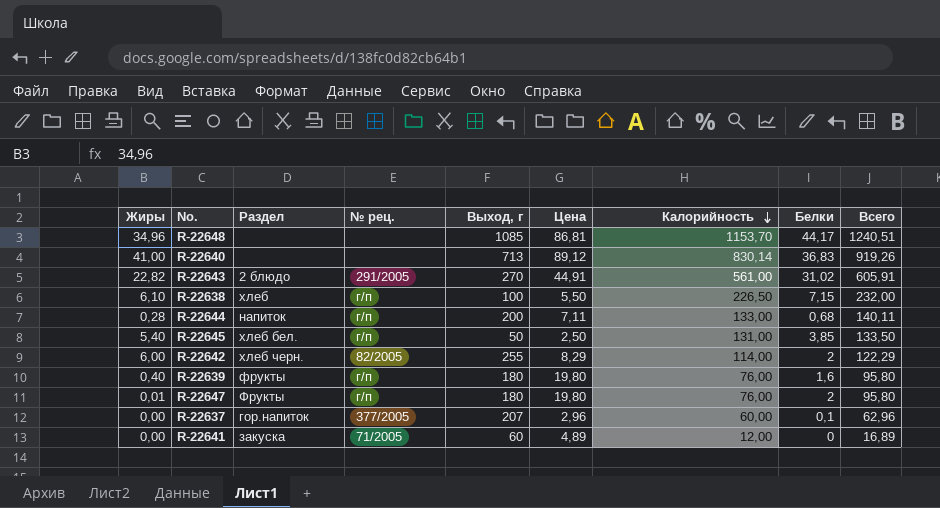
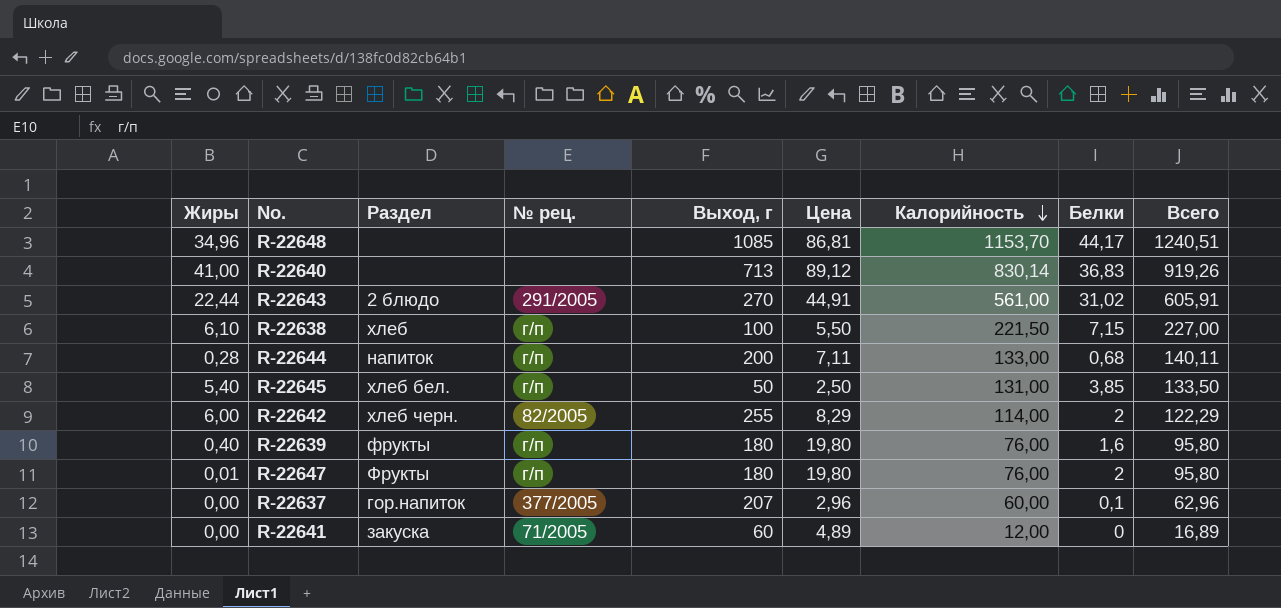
R-22643 | Жиры: 22,82 -> 22,44
R-22638 | Калорийность: 226,50 -> 221,50
R-22638 | Всего: 232,00 -> 227,00

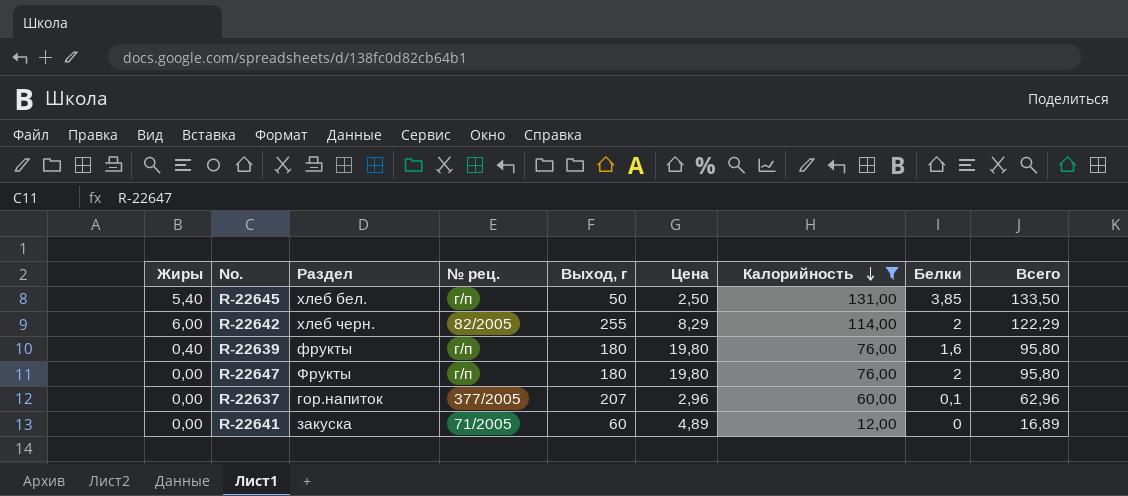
filter: none -> Калорийность <= 131,00
R-22647 | Жиры: 0,01 -> 0,00

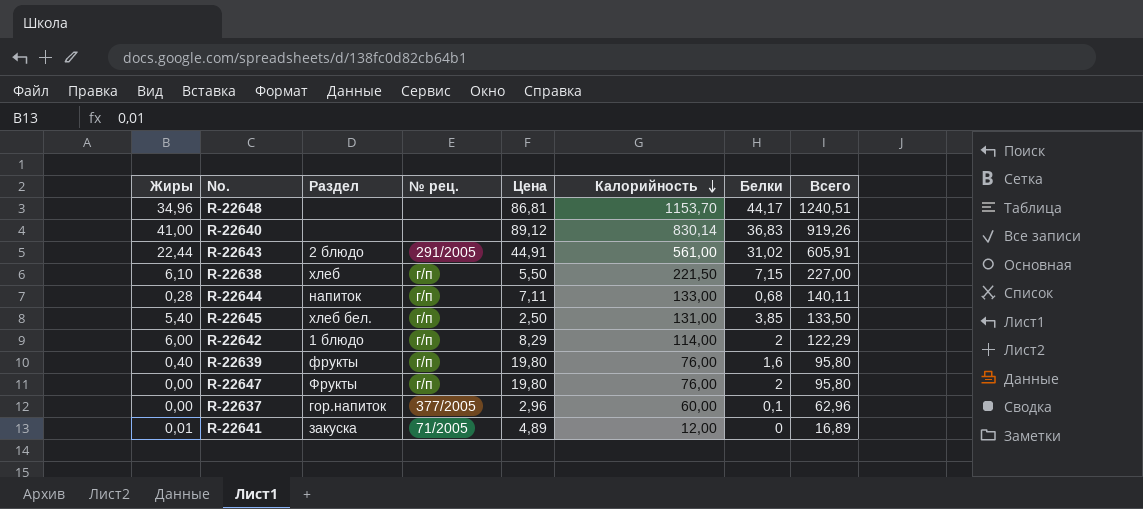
filter: Калорийность <= 131,00 -> none
column Выход, г | position: 5 -> none
R-22642 | Раздел: хлеб черн. -> 1 блюдо
R-22642 | № рец.: 82/2005 -> г/п
R-22641 | Жиры: 0,00 -> 0,01

